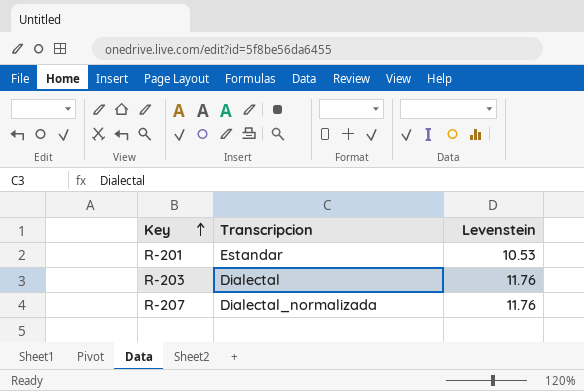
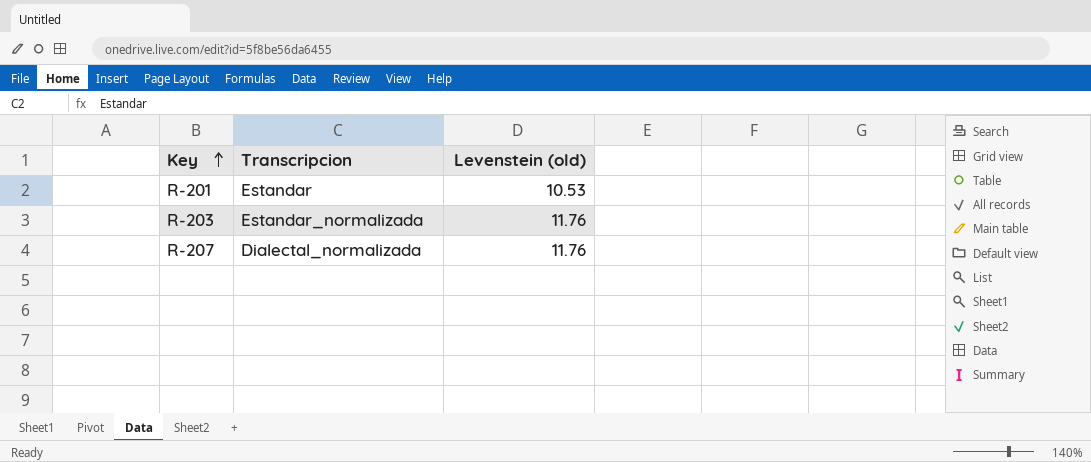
column name: Levenstein -> Levenstein (old)
R-203 | Transcripcion: Dialectal -> Estandar_normalizada

